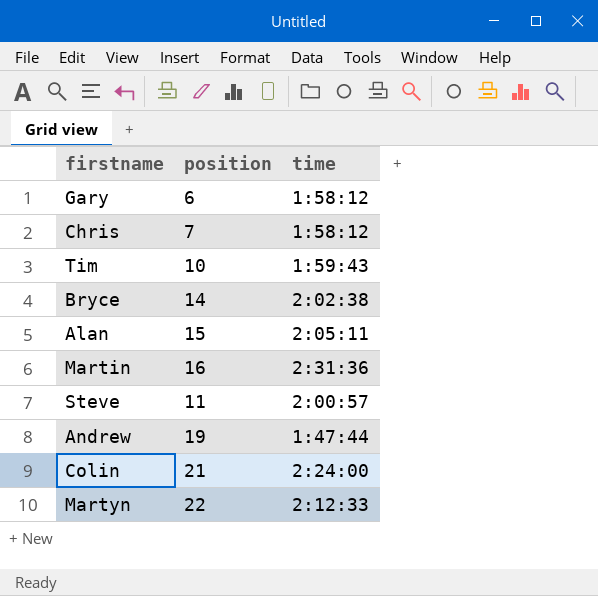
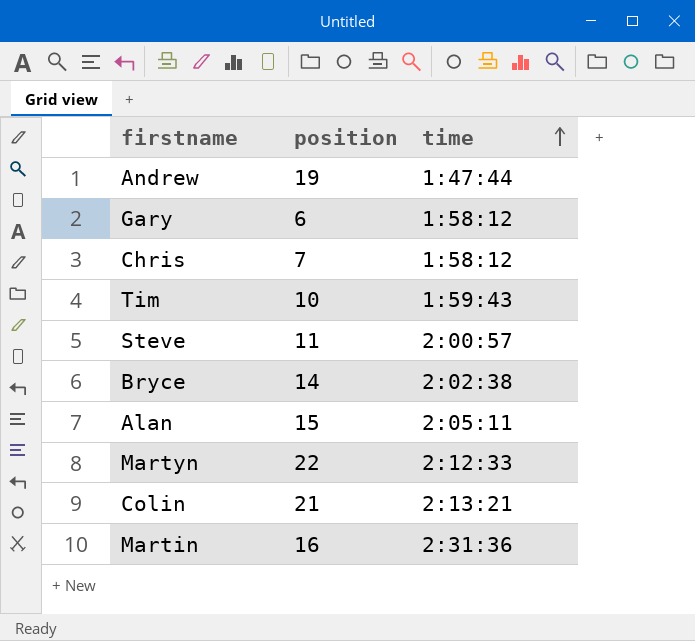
row order: none -> time ascending
Colin | time: 2:24:00 -> 2:13:21

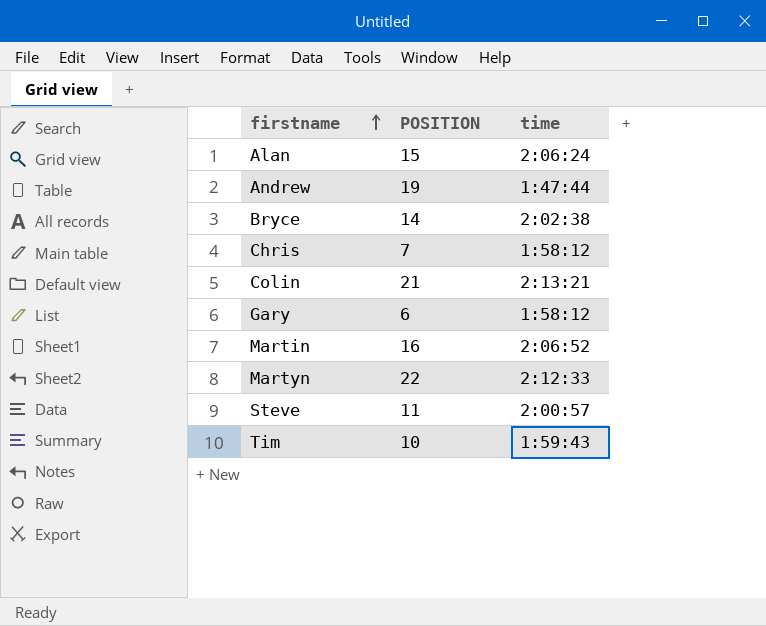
row order: time ascending -> firstname ascending
column name: position -> POSITION
Alan | time: 2:05:11 -> 2:06:24
Martin | time: 2:31:36 -> 2:06:52

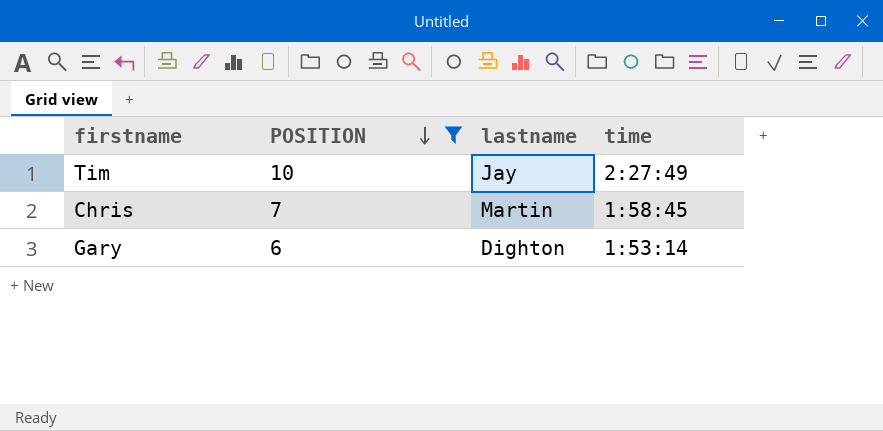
filter: none -> POSITION <= 10
row order: firstname ascending -> POSITION descending
column lastname | position: none -> 3
Tim | time: 1:59:43 -> 2:27:49
Chris | time: 1:58:12 -> 1:58:45
Gary | time: 1:58:12 -> 1:53:14

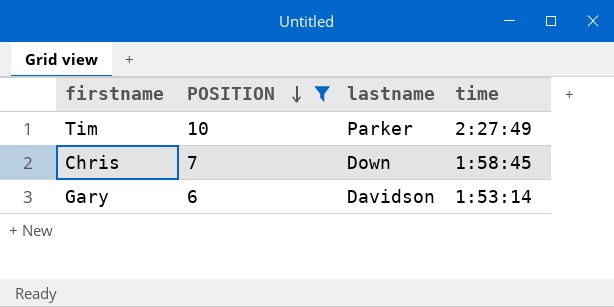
Tim | lastname: Jay -> Parker
Chris | lastname: Martin -> Down
Gary | lastname: Dighton -> Davidson

